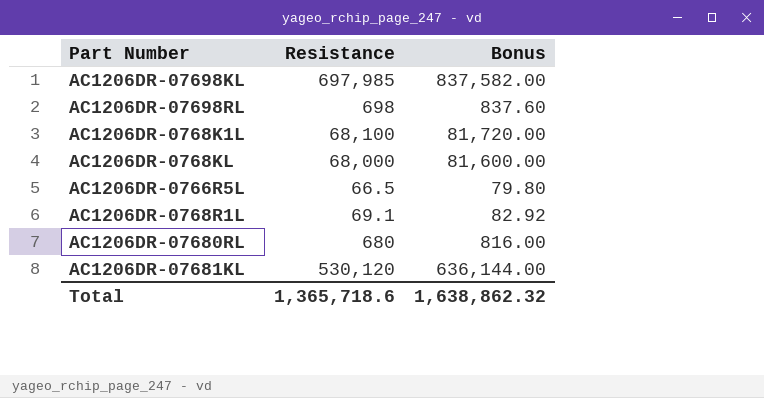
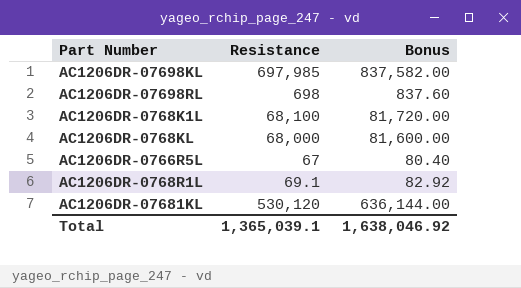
row AC1206DR-07680RL: 680 | 816.00 -> none
AC1206DR-0766R5L | Resistance: 66.5 -> 67
AC1206DR-0766R5L | Bonus: 79.80 -> 80.40
Total | Resistance: 1,365,718.6 -> 1,365,039.1
Total | Bonus: 1,638,862.32 -> 1,638,046.92

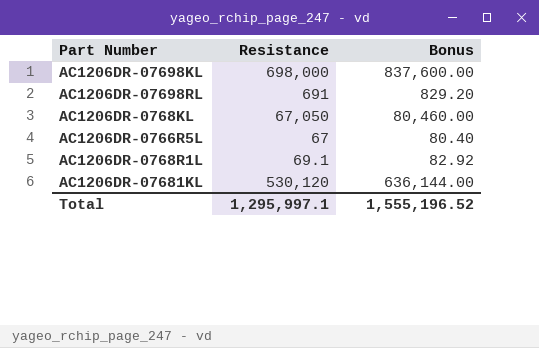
row AC1206DR-0768K1L: 68,100 | 81,720.00 -> none
AC1206DR-07698KL | Resistance: 697,985 -> 698,000
AC1206DR-07698KL | Bonus: 837,582.00 -> 837,600.00
AC1206DR-07698RL | Resistance: 698 -> 691
AC1206DR-07698RL | Bonus: 837.60 -> 829.20
AC1206DR-0768KL | Resistance: 68,000 -> 67,050
AC1206DR-0768KL | Bonus: 81,600.00 -> 80,460.00
Total | Resistance: 1,365,039.1 -> 1,295,997.1
Total | Bonus: 1,638,046.92 -> 1,555,196.52

